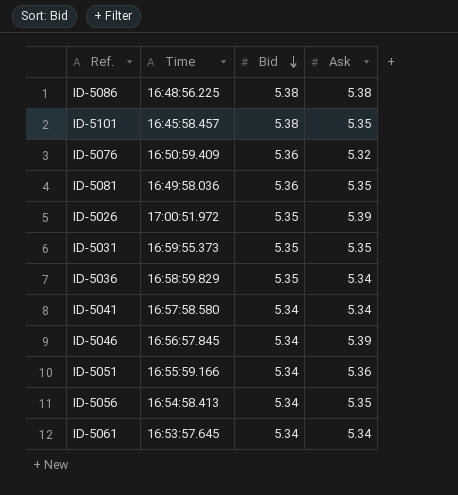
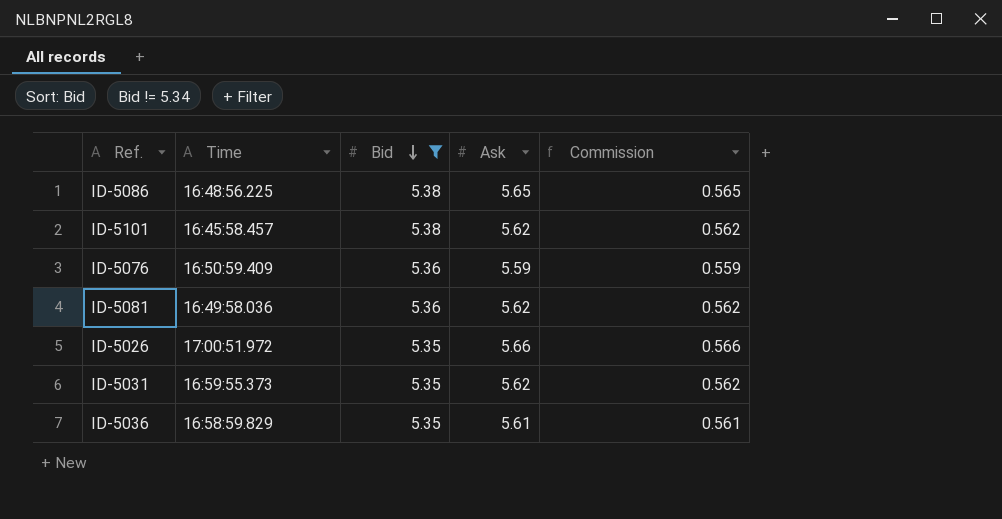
filter: none -> Bid != 5.34
column Commission | formula: none -> [Ask] * 0.1
ID-5086 | Ask: 5.38 -> 5.65
ID-5101 | Ask: 5.35 -> 5.62
ID-5076 | Ask: 5.32 -> 5.59
ID-5081 | Ask: 5.35 -> 5.62
ID-5026 | Ask: 5.39 -> 5.66
ID-5031 | Ask: 5.35 -> 5.62
ID-5036 | Ask: 5.34 -> 5.61

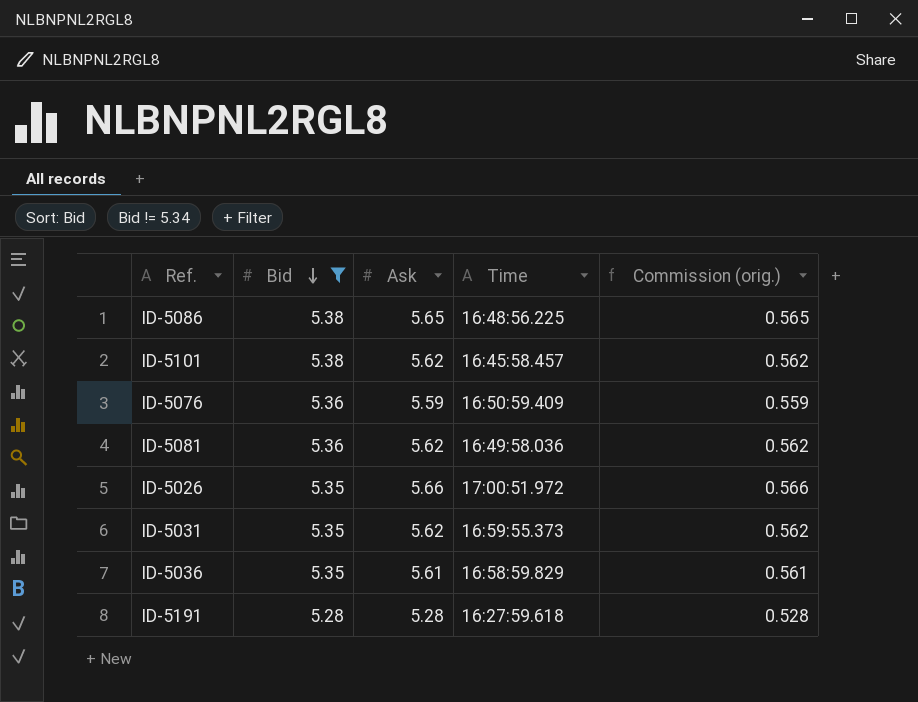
column Time | position: 2 -> 4
column name: Commission -> Commission (orig.)
row ID-5191: none -> 5.28 | 5.28 | 16:27:59.618 | 0.528

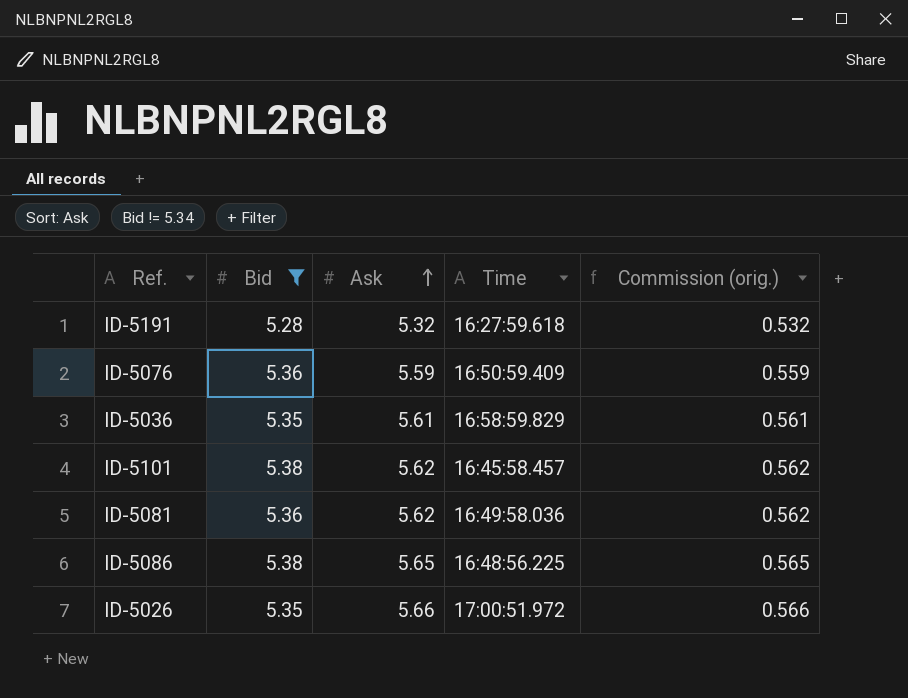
row order: Bid descending -> Ask ascending
row ID-5031: 5.35 | 5.62 | 16:59:55.373 | 0.562 -> none
ID-5191 | Ask: 5.28 -> 5.32
ID-5191 | Commission (orig.): 0.528 -> 0.532

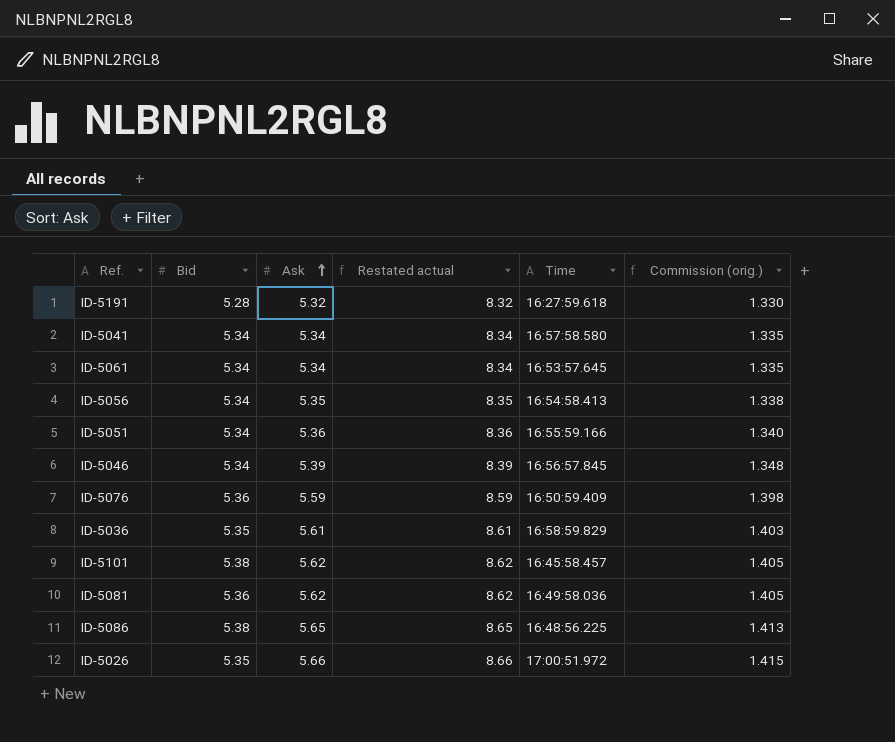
filter: Bid != 5.34 -> none
column Restated actual | formula: none -> [Ask] + 3
column Commission (orig.) | formula: [Ask] * 0.1 -> [Ask] * 0.25

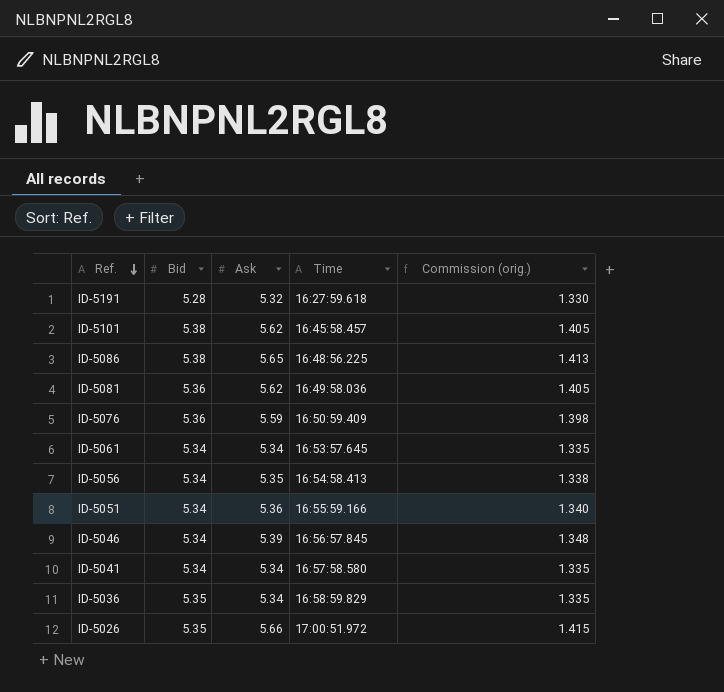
row order: Ask ascending -> Ref. descending
column Restated actual | formula: [Ask] + 3 -> none
ID-5036 | Ask: 5.61 -> 5.34
ID-5036 | Commission (orig.): 1.403 -> 1.335

